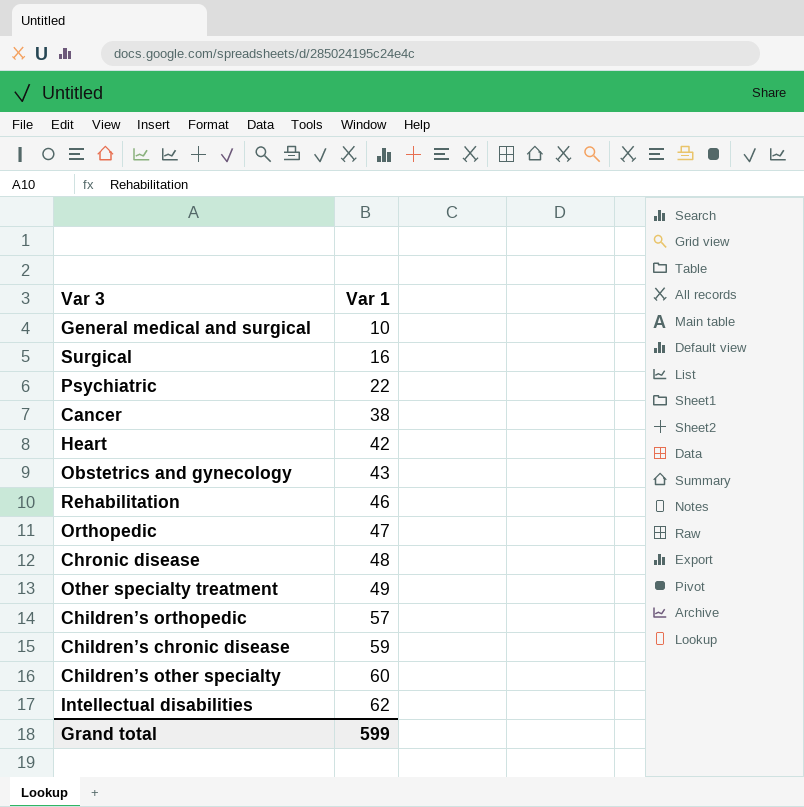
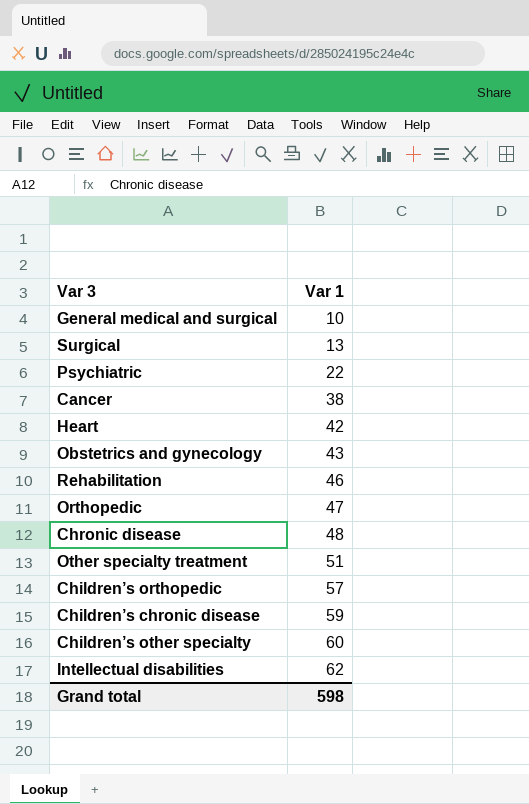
Surgical | Var 1: 16 -> 13
Other specialty treatment | Var 1: 49 -> 51
Grand total | Var 1: 599 -> 598

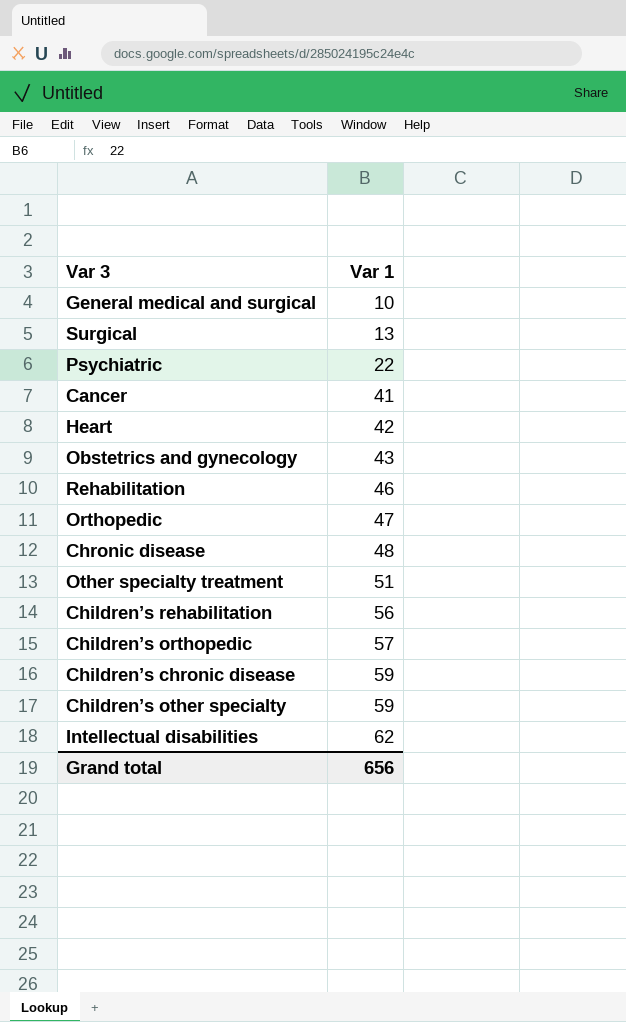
Cancer | Var 1: 38 -> 41
row Children’s rehabilitation: none -> 56
Children’s other specialty | Var 1: 60 -> 59
Grand total | Var 1: 598 -> 656

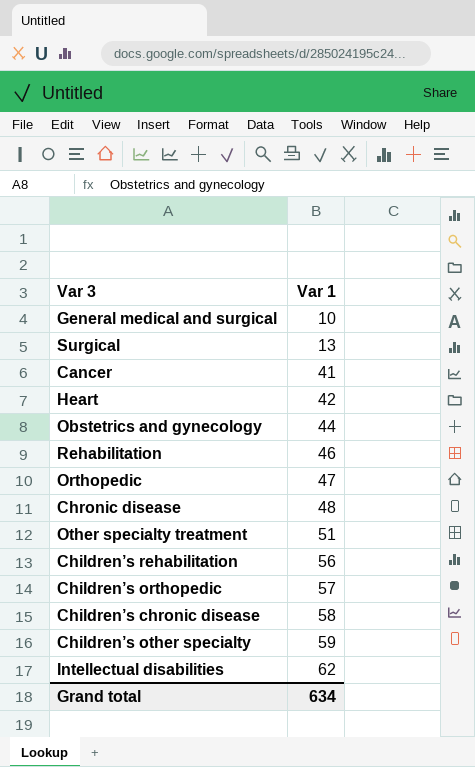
row Psychiatric: 22 -> none
Obstetrics and gynecology | Var 1: 43 -> 44
Children’s chronic disease | Var 1: 59 -> 58
Grand total | Var 1: 656 -> 634

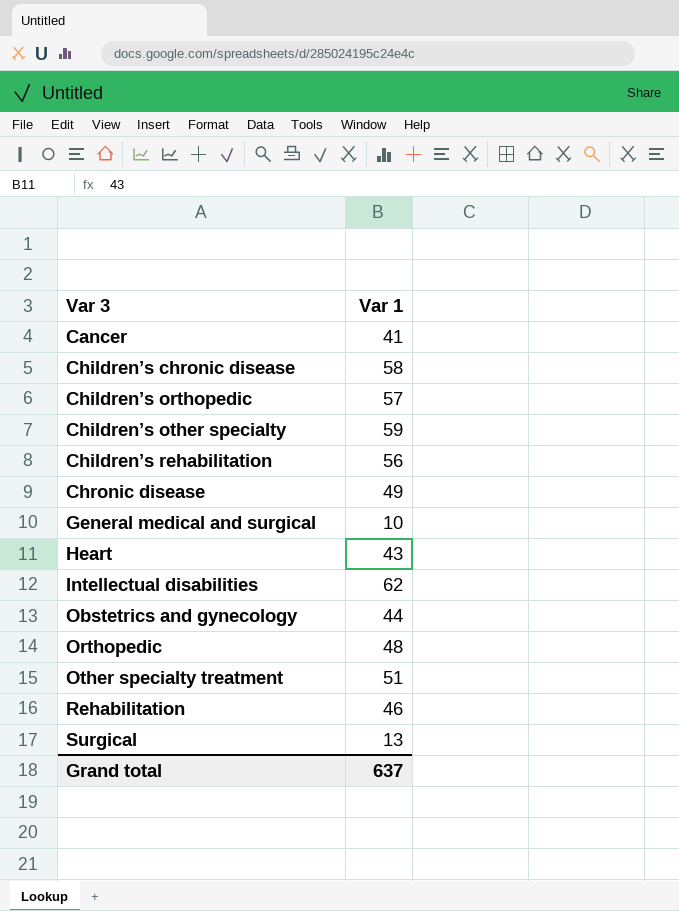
row order: Var 1 ascending -> Var 3 ascending
Chronic disease | Var 1: 48 -> 49
Heart | Var 1: 42 -> 43
Orthopedic | Var 1: 47 -> 48
Grand total | Var 1: 634 -> 637

